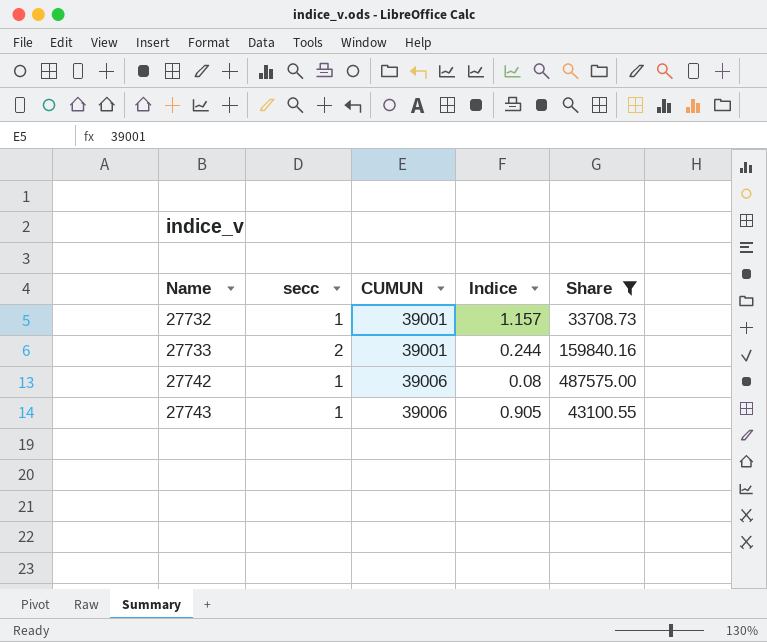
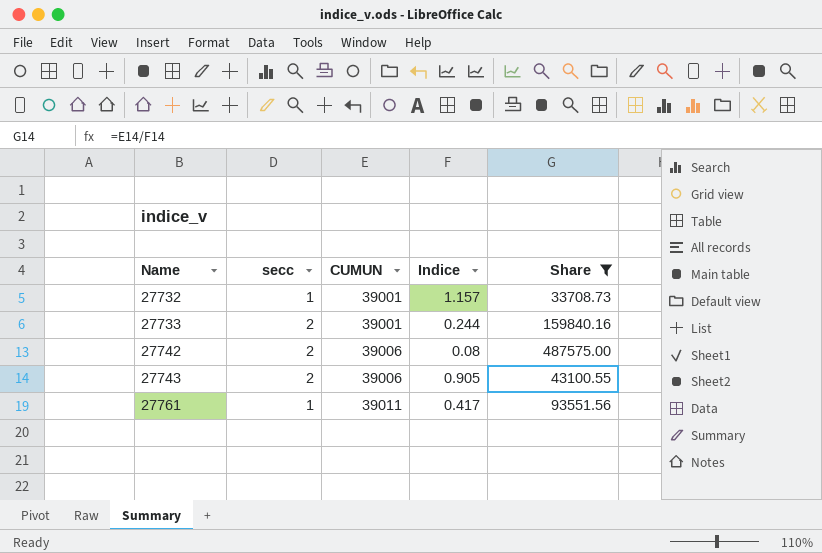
27742 | secc: 1 -> 2
27743 | secc: 1 -> 2
row 27761: none -> 1 | 39011 | 0.417 | 93551.56

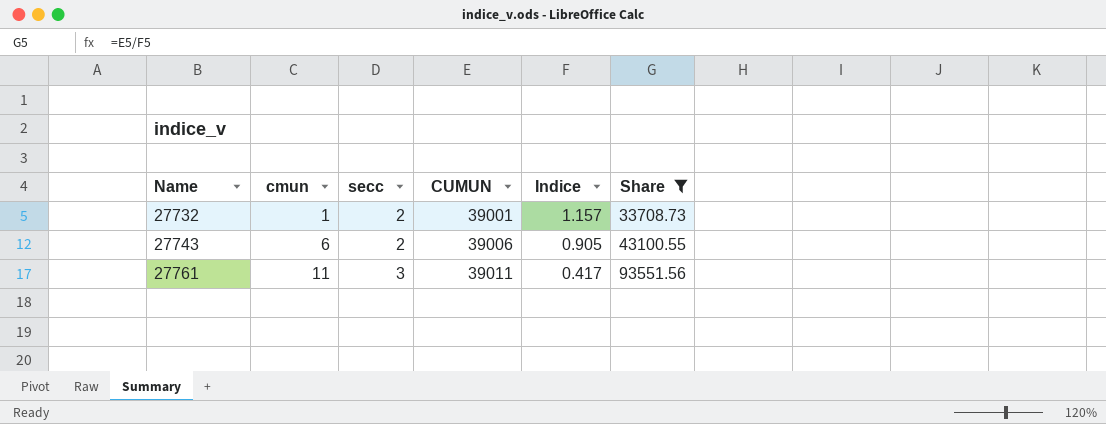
column cmun | position: none -> 2
row 27733: 2 | 39001 | 0.244 | 159840.16 -> none
row 27742: 2 | 39006 | 0.08 | 487575.00 -> none
27732 | secc: 1 -> 2
27761 | secc: 1 -> 3

